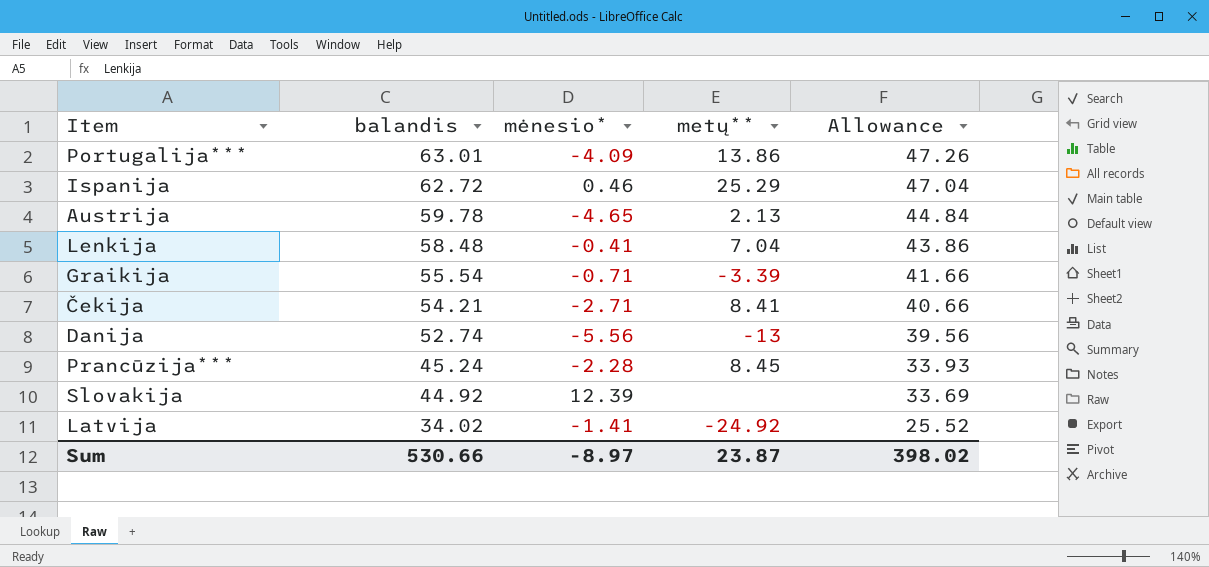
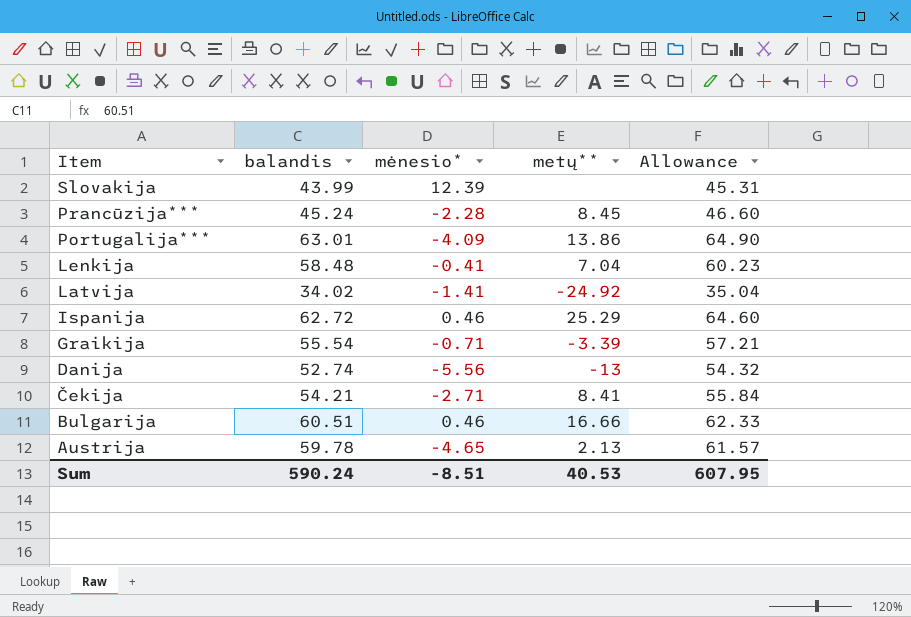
row order: balandis descending -> Item descending
column Allowance | formula: [balandis] * 0.75 -> [balandis] * 1.03
Slovakija | balandis: 44.92 -> 43.99
row Bulgarija: none -> 60.51 | 0.46 | 16.66 | 62.33
Sum | balandis: 530.66 -> 590.24
Sum | mėnesio*: -8.97 -> -8.51
Sum | metų**: 23.87 -> 40.53
Sum | Allowance: 398.02 -> 607.95

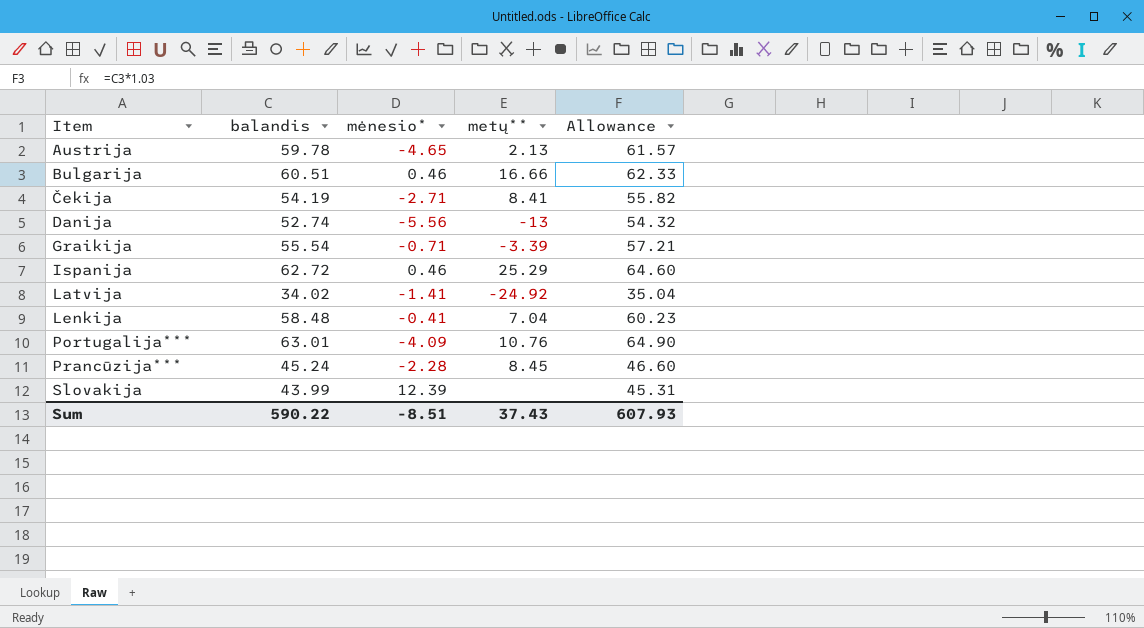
row order: Item descending -> Item ascending
Čekija | balandis: 54.21 -> 54.19
Čekija | Allowance: 55.84 -> 55.82
Portugalija*** | metų**: 13.86 -> 10.76
Sum | balandis: 590.24 -> 590.22
Sum | metų**: 40.53 -> 37.43
Sum | Allowance: 607.95 -> 607.93

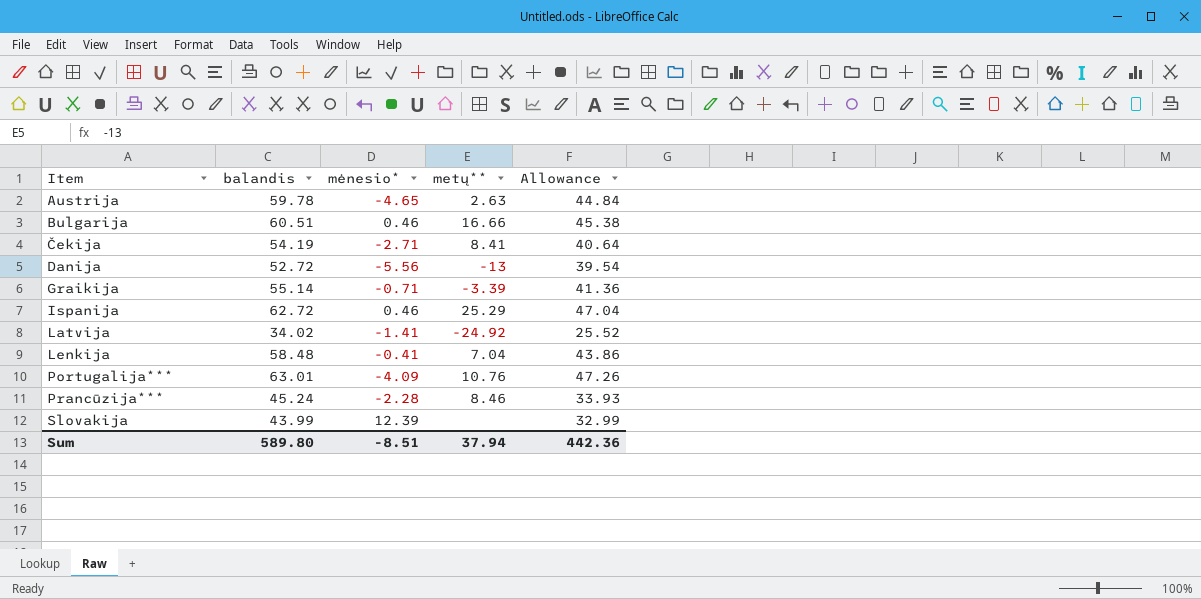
column Allowance | formula: [balandis] * 1.03 -> [balandis] * 0.75
Austrija | metų**: 2.13 -> 2.63
Danija | balandis: 52.74 -> 52.72
Graikija | balandis: 55.54 -> 55.14
Prancūzija*** | metų**: 8.45 -> 8.46
Sum | balandis: 590.22 -> 589.80
Sum | metų**: 37.43 -> 37.94
Sum | Allowance: 607.93 -> 442.36

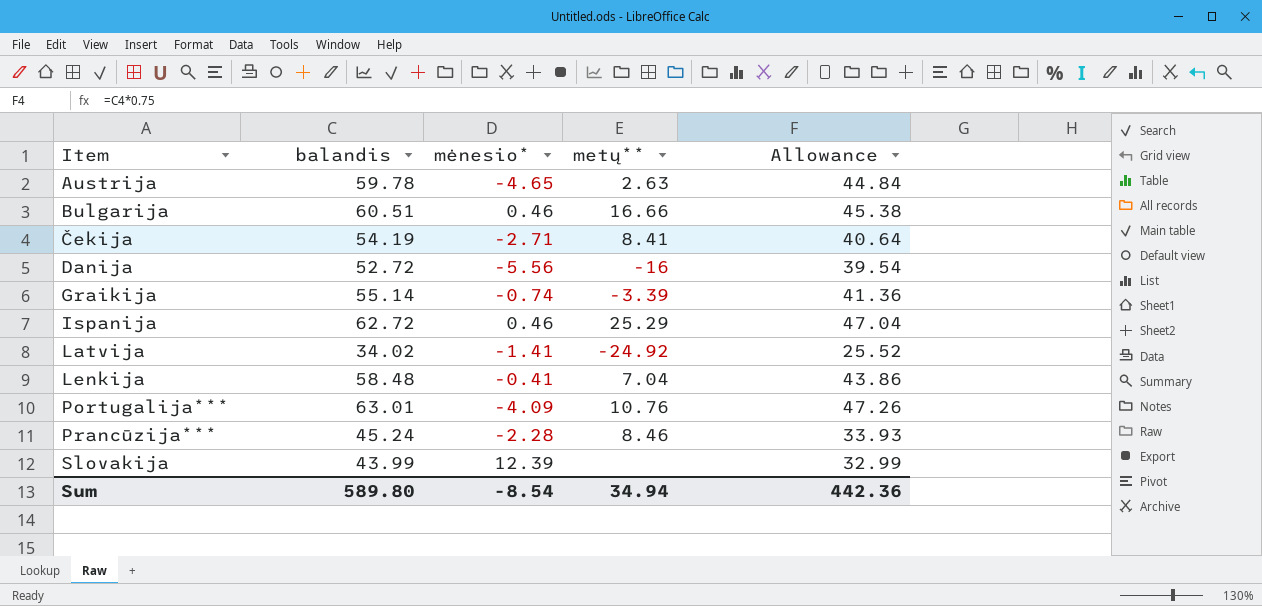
Danija | metų**: -13 -> -16
Graikija | mėnesio*: -0.71 -> -0.74
Sum | mėnesio*: -8.51 -> -8.54
Sum | metų**: 37.94 -> 34.94

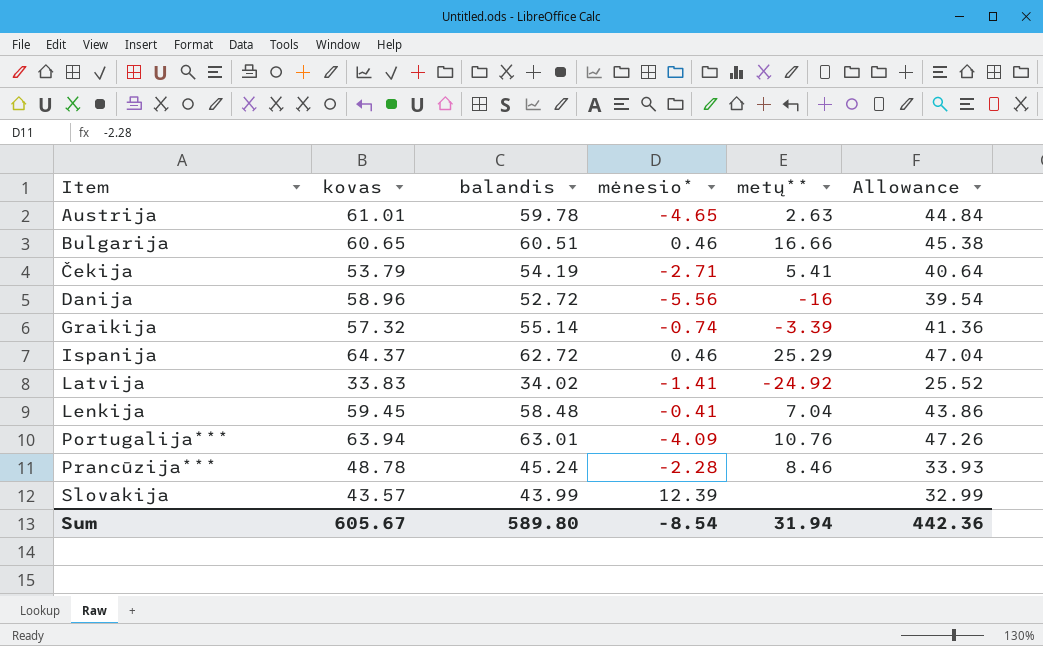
column kovas | position: none -> 2
Čekija | metų**: 8.41 -> 5.41
Sum | metų**: 34.94 -> 31.94

